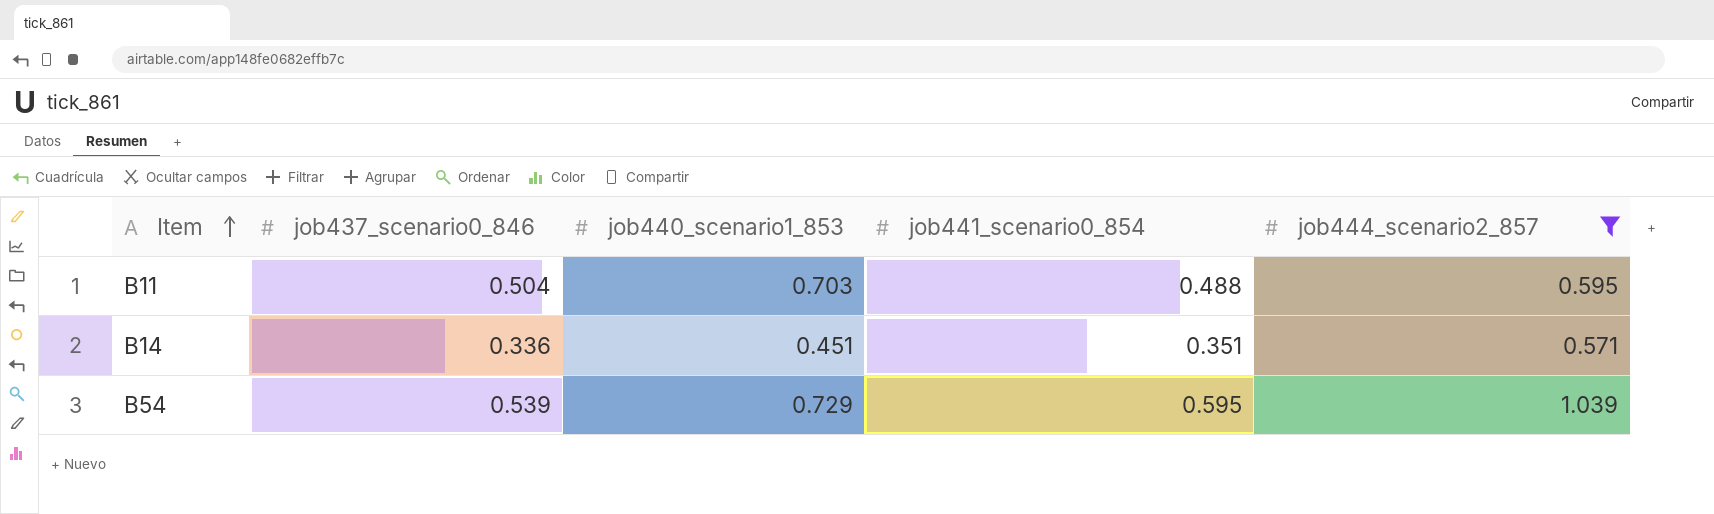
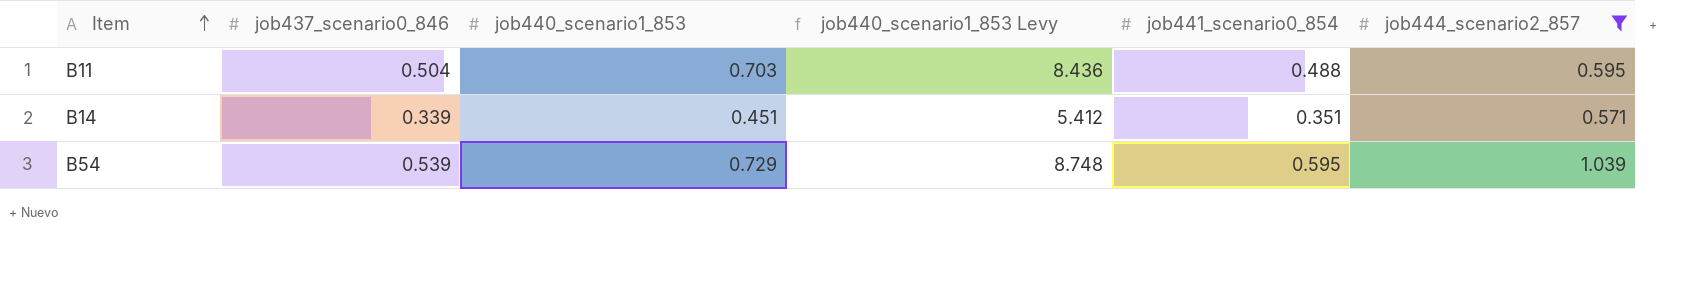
column job440_scenario1_853 Levy | formula: none -> [job440_scenario1_853] * 12
B14 | job437_scenario0_846: 0.336 -> 0.339

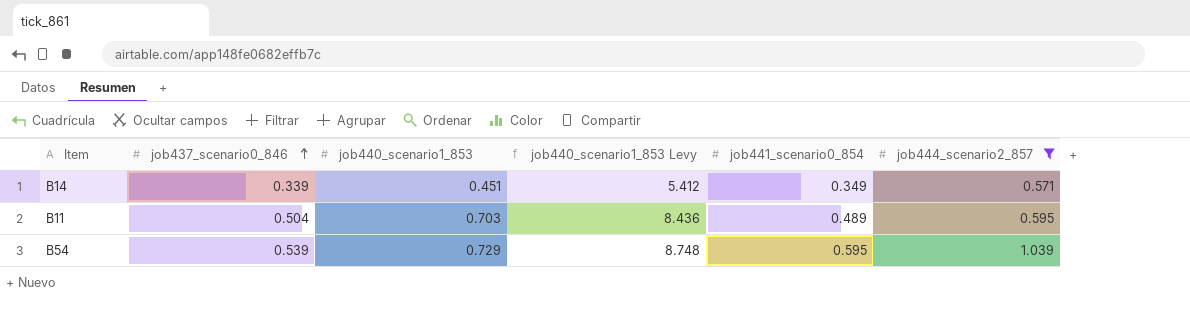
row order: Item ascending -> job437_scenario0_846 ascending
B14 | job441_scenario0_854: 0.351 -> 0.349
B11 | job441_scenario0_854: 0.488 -> 0.489

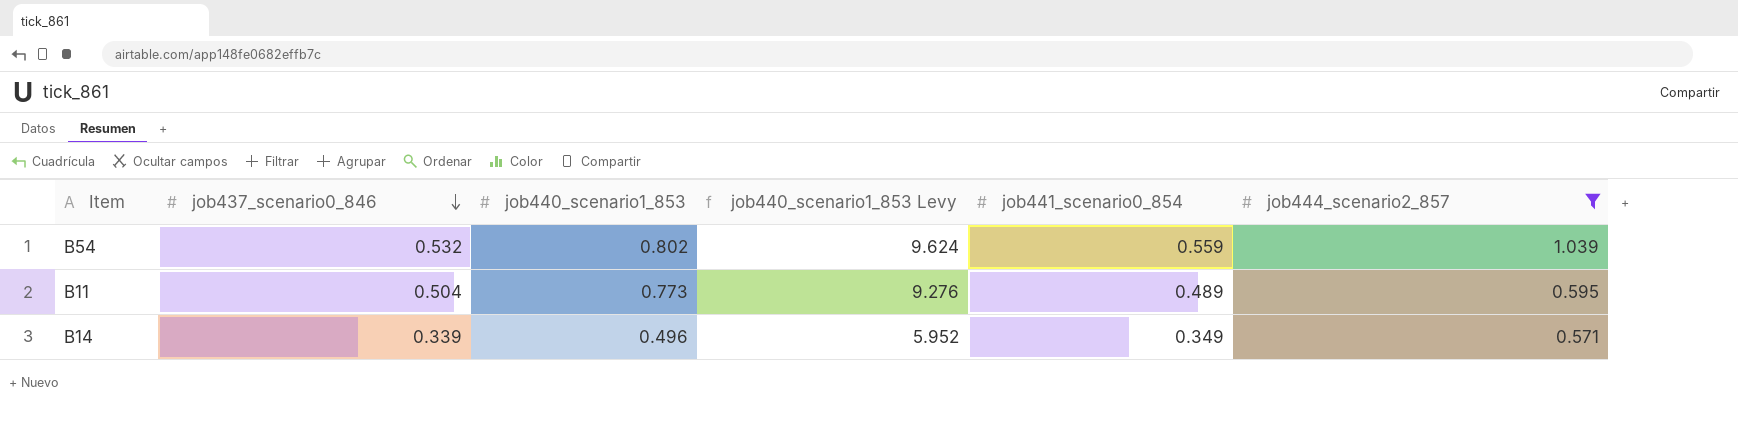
row order: job437_scenario0_846 ascending -> job437_scenario0_846 descending
B54 | job437_scenario0_846: 0.539 -> 0.532
B54 | job440_scenario1_853: 0.729 -> 0.802
B54 | job440_scenario1_853 Levy: 8.748 -> 9.624
B54 | job441_scenario0_854: 0.595 -> 0.559
B11 | job440_scenario1_853: 0.703 -> 0.773
B11 | job440_scenario1_853 Levy: 8.436 -> 9.276
B14 | job440_scenario1_853: 0.451 -> 0.496
B14 | job440_scenario1_853 Levy: 5.412 -> 5.952

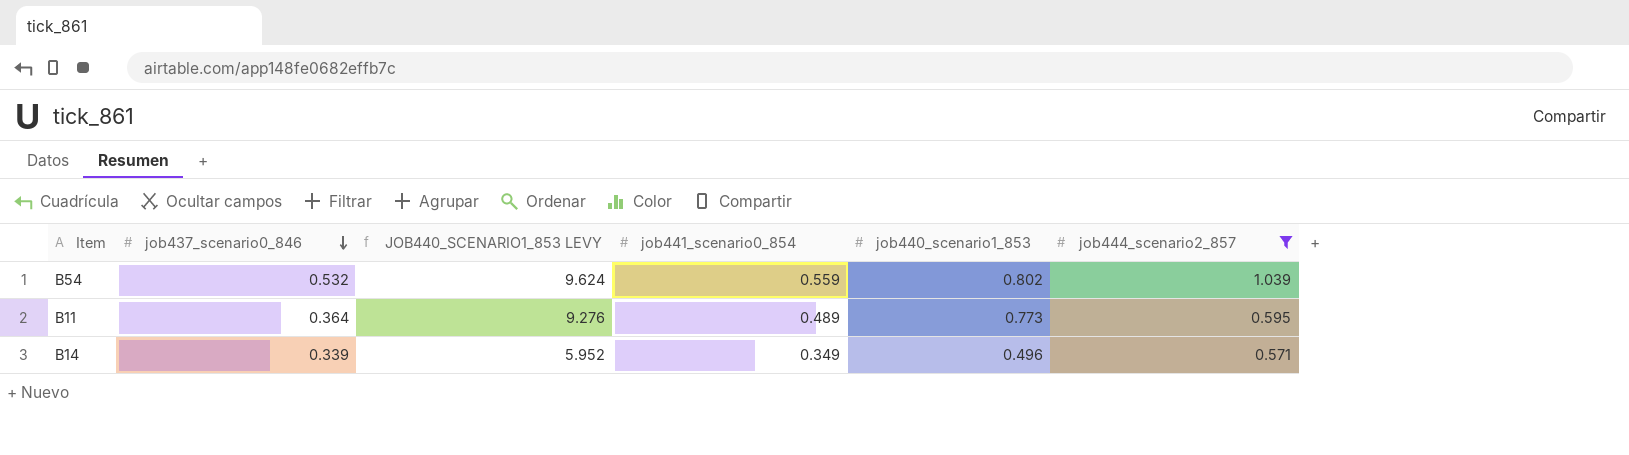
column name: job440_scenario1_853 Levy -> JOB440_SCENARIO1_853 LEVY
column job440_scenario1_853 | position: 3 -> 5
B11 | job437_scenario0_846: 0.504 -> 0.364

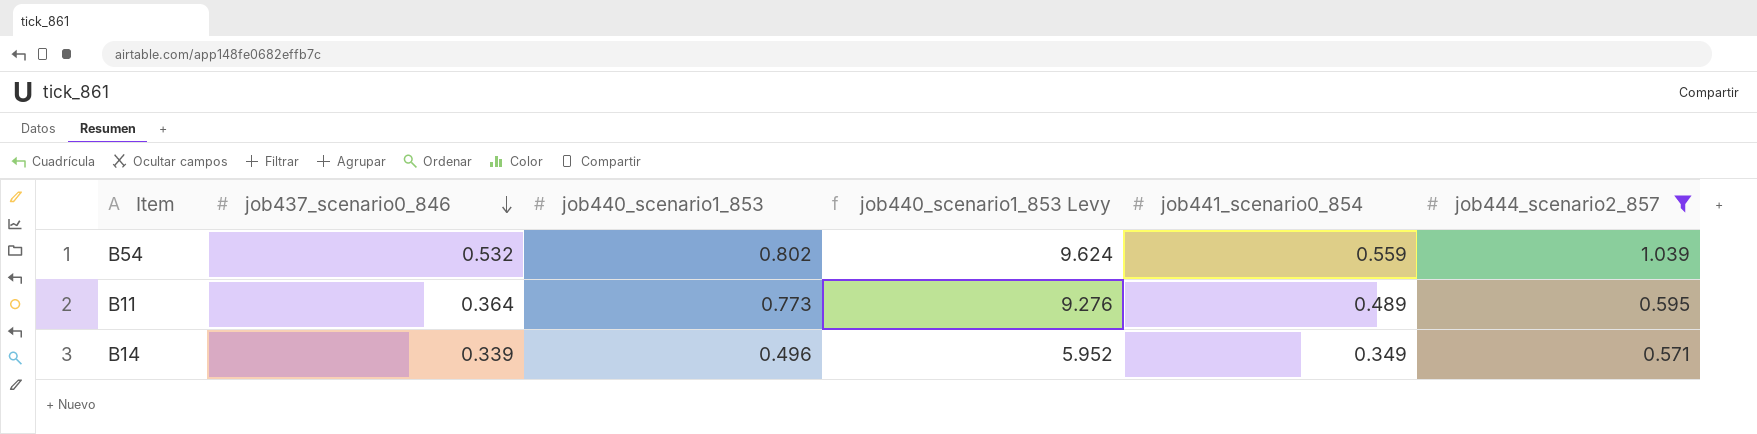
column job440_scenario1_853 | position: 5 -> 3
column name: JOB440_SCENARIO1_853 LEVY -> job440_scenario1_853 Levy

